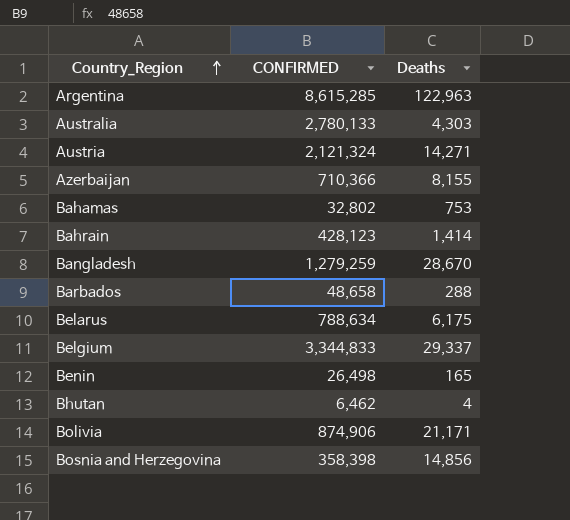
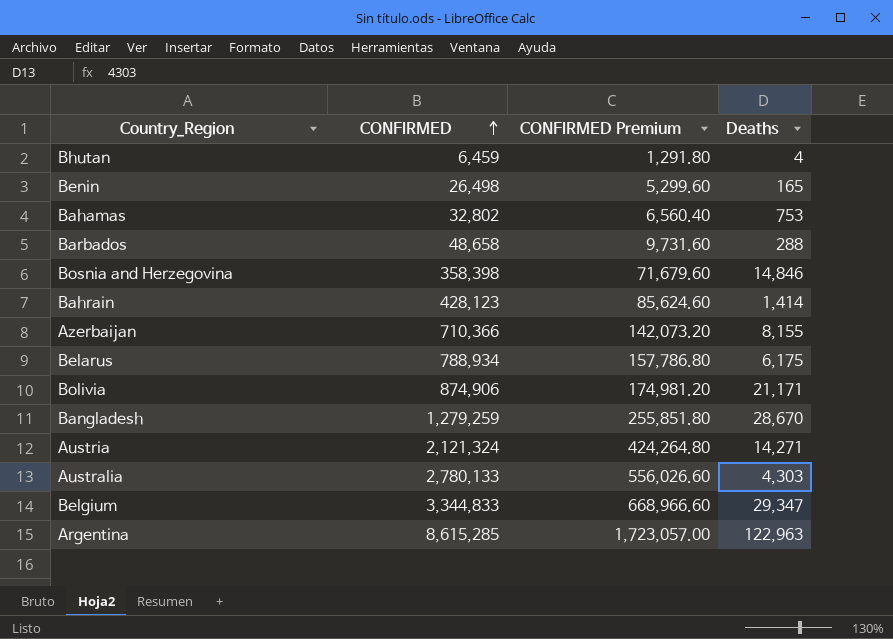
row order: Country_Region ascending -> CONFIRMED ascending
column CONFIRMED Premium | formula: none -> [CONFIRMED] * 0.2
Bhutan | CONFIRMED: 6,462 -> 6,459
Bosnia and Herzegovina | Deaths: 14,856 -> 14,846
Belarus | CONFIRMED: 788,634 -> 788,934
Belgium | Deaths: 29,337 -> 29,347

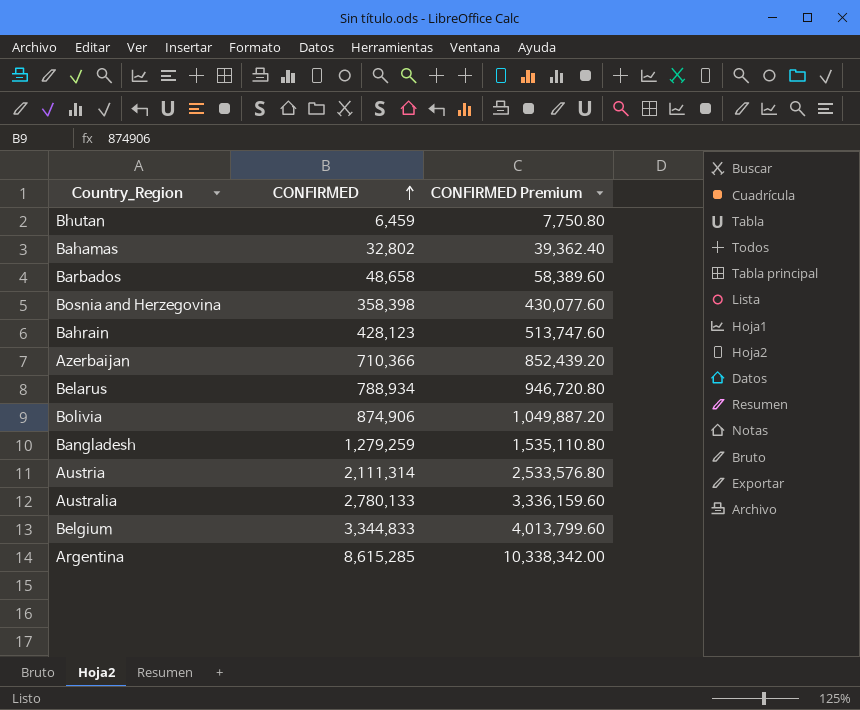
column Deaths | position: 4 -> none
column CONFIRMED Premium | formula: [CONFIRMED] * 0.2 -> [CONFIRMED] * 1.2
row Benin: 26,498 | 5,299.60 | 165 -> none
Austria | CONFIRMED: 2,121,324 -> 2,111,314

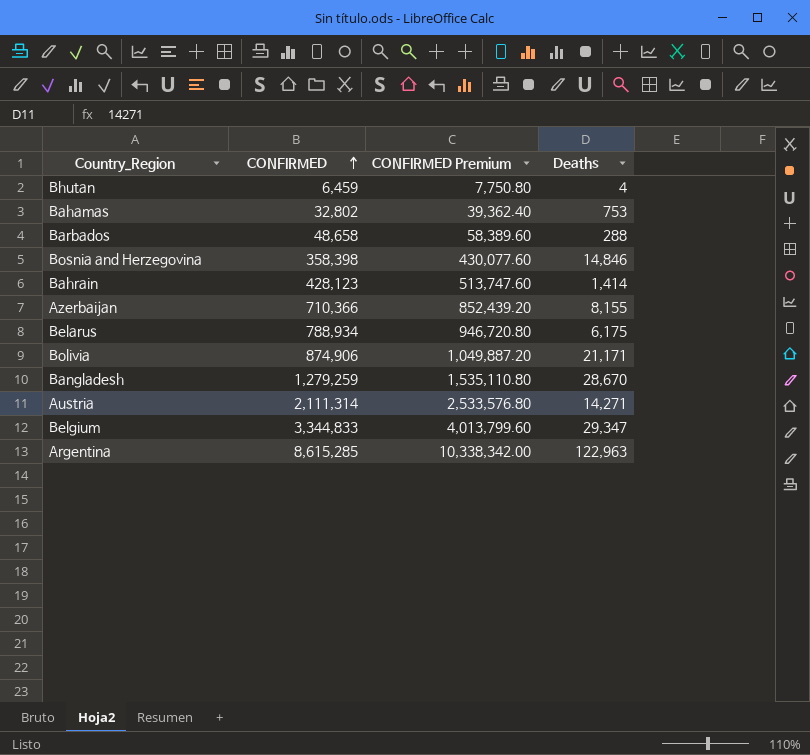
column Deaths | position: none -> 4
row Australia: 2,780,133 | 3,336,159.60 -> none

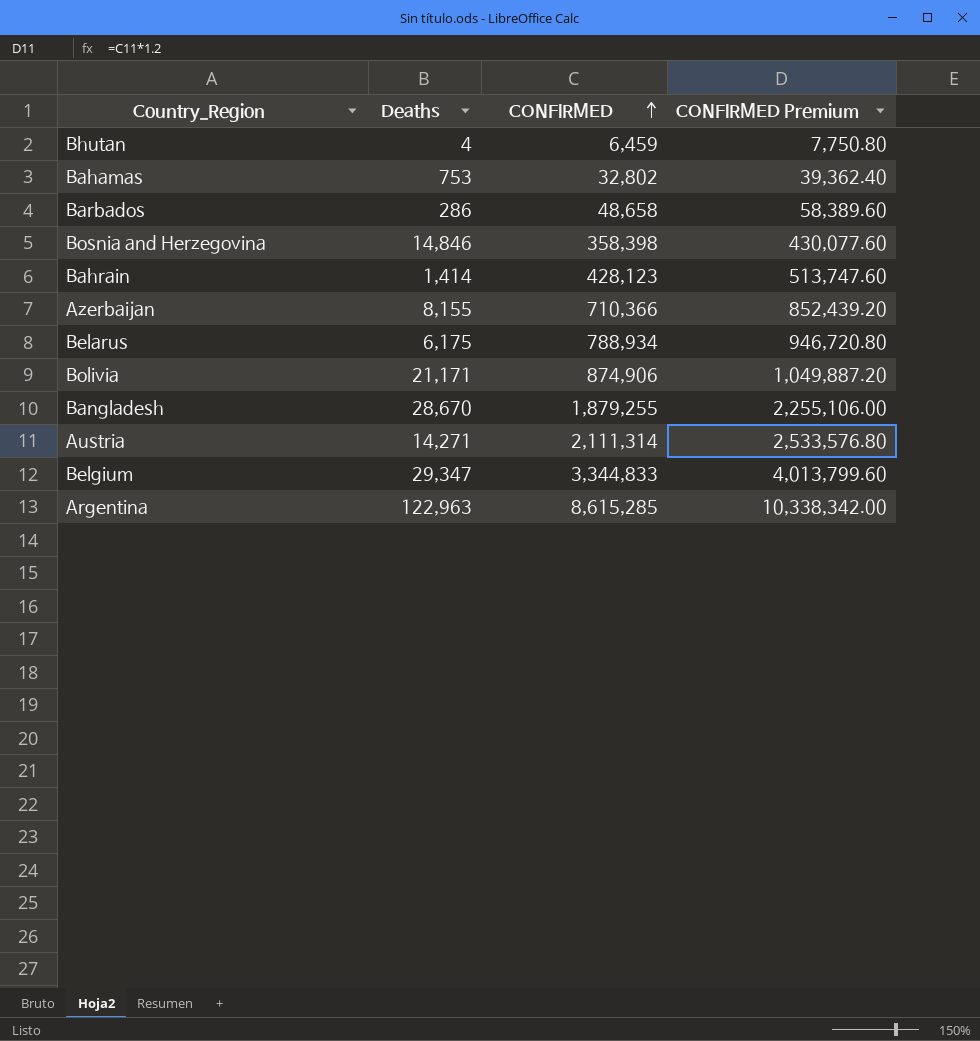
column Deaths | position: 4 -> 2
Barbados | Deaths: 288 -> 286
Bangladesh | CONFIRMED: 1,279,259 -> 1,879,255
Bangladesh | CONFIRMED Premium: 1,535,110.80 -> 2,255,106.00

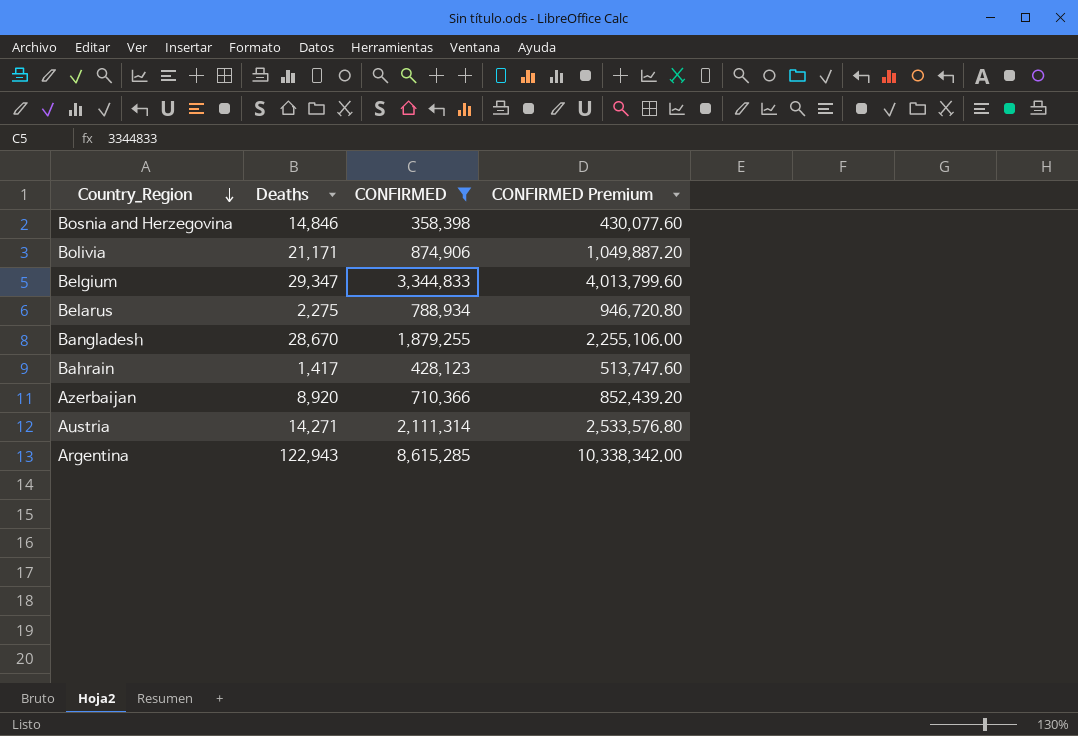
filter: none -> CONFIRMED >= 358,398
row order: CONFIRMED ascending -> Country_Region descending
Belarus | Deaths: 6,175 -> 2,275
Bahrain | Deaths: 1,414 -> 1,417
Azerbaijan | Deaths: 8,155 -> 8,920
Argentina | Deaths: 122,963 -> 122,943

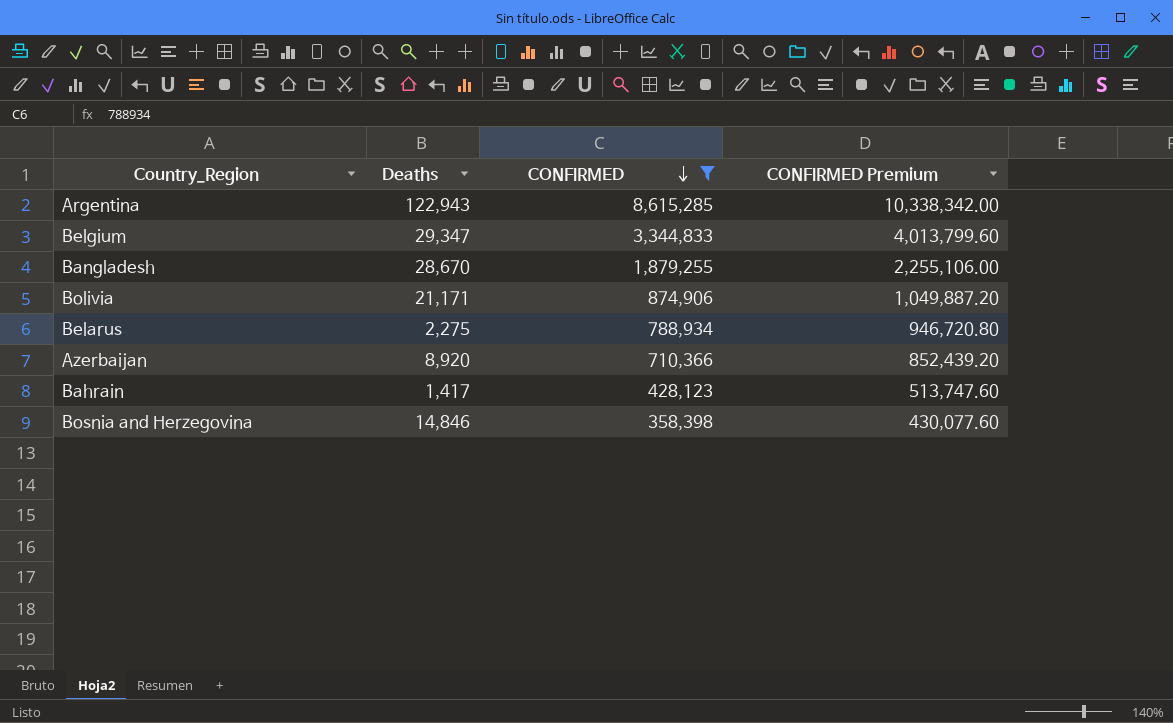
row order: Country_Region descending -> CONFIRMED descending
row Austria: 14,271 | 2,111,314 | 2,533,576.80 -> none

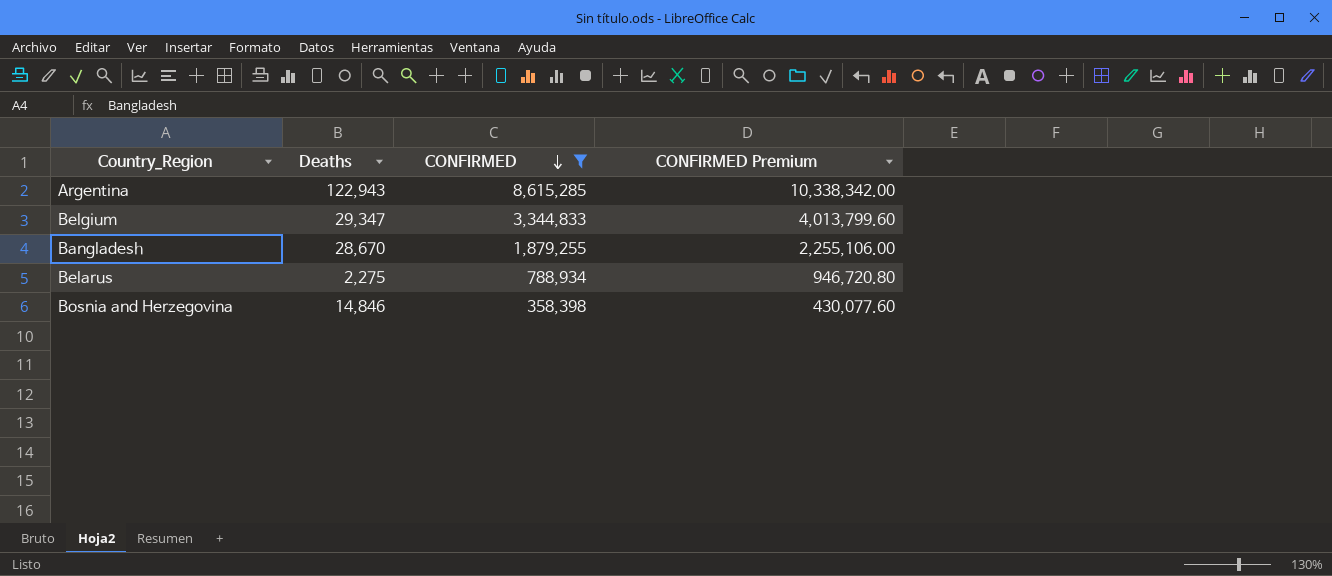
row Bolivia: 21,171 | 874,906 | 1,049,887.20 -> none
row Azerbaijan: 8,920 | 710,366 | 852,439.20 -> none
row Bahrain: 1,417 | 428,123 | 513,747.60 -> none

